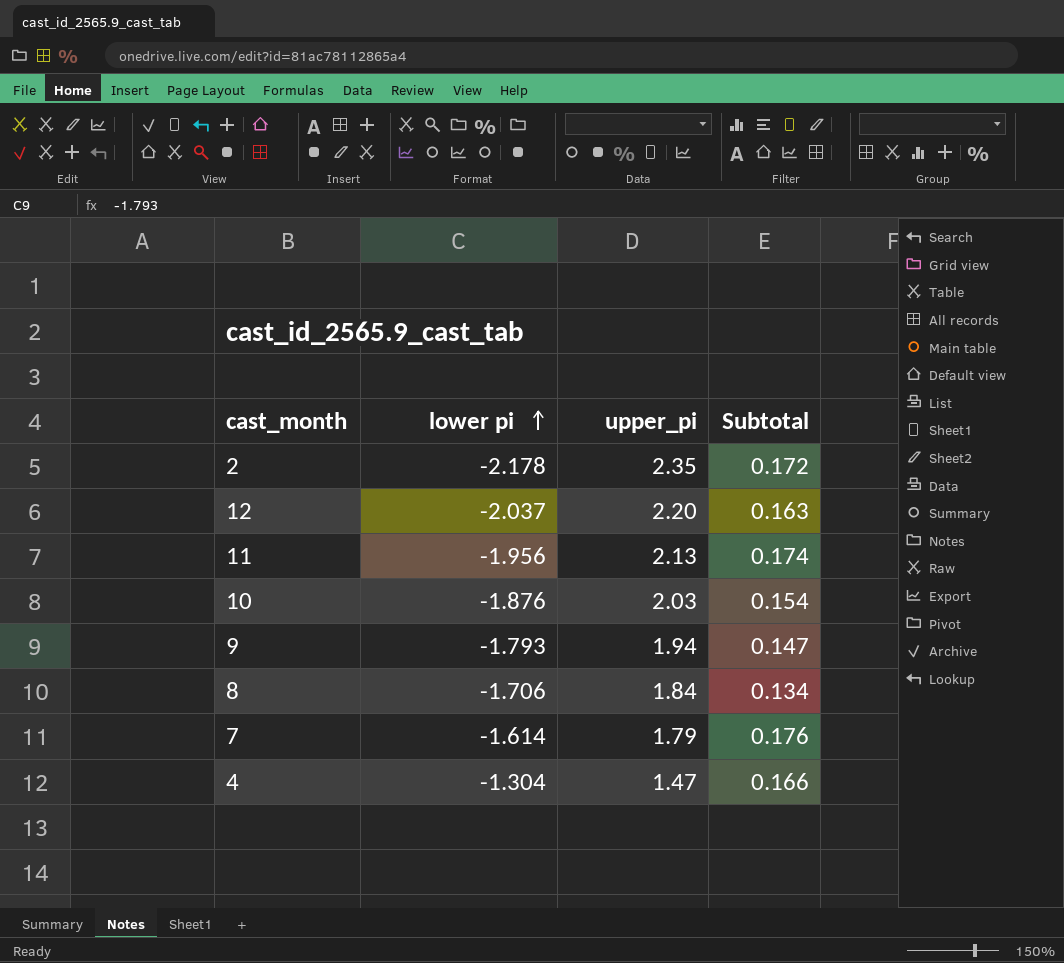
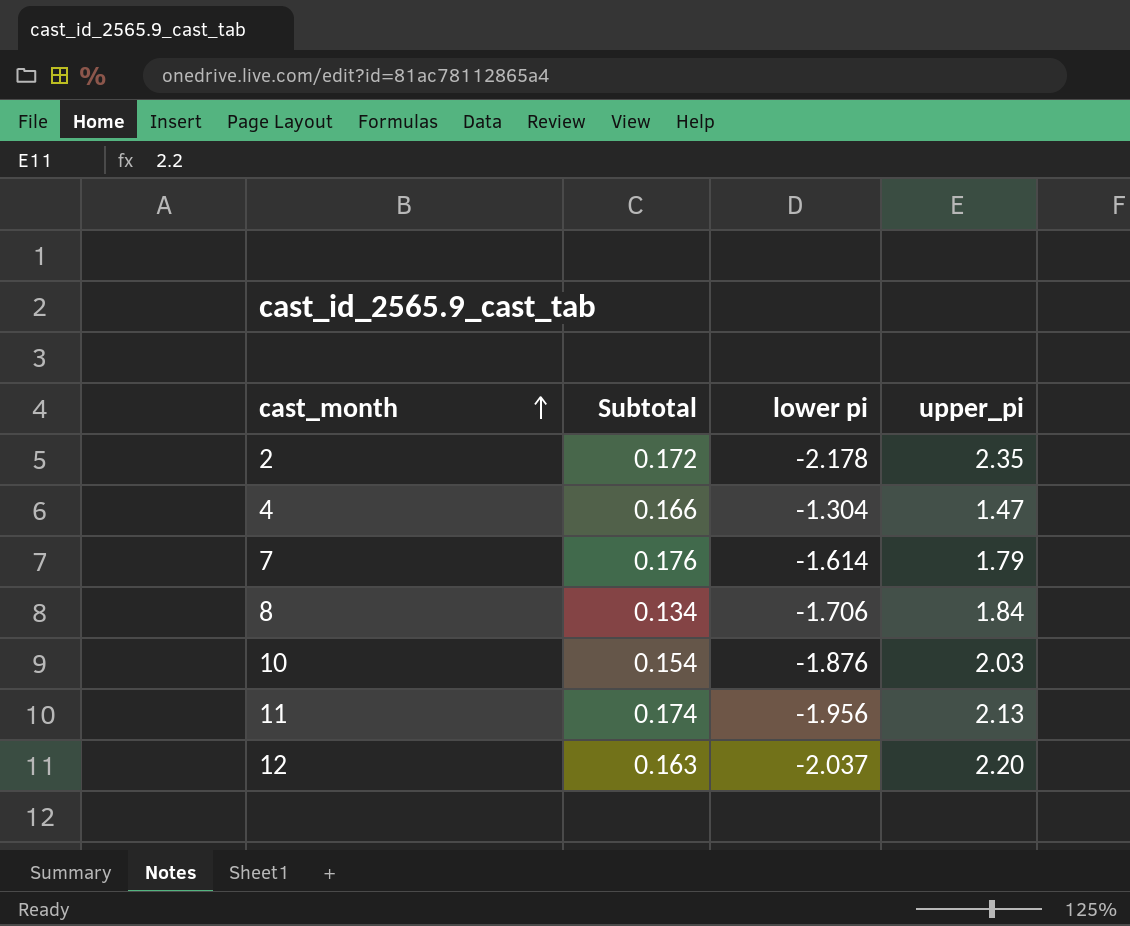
row order: lower pi ascending -> cast_month ascending
column Subtotal | position: 4 -> 2
row 9: -1.793 | 1.94 | 0.147 -> none

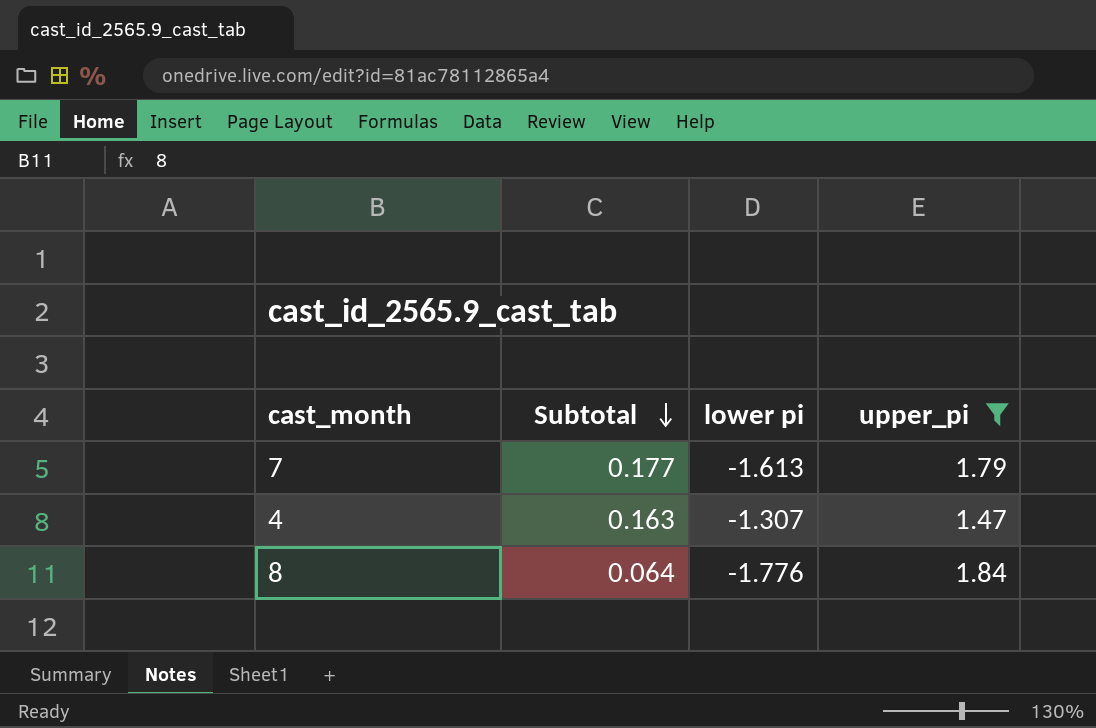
filter: none -> upper_pi <= 1.84
row order: cast_month ascending -> Subtotal descending
7 | Subtotal: 0.176 -> 0.177
7 | lower pi: -1.614 -> -1.613
4 | Subtotal: 0.166 -> 0.163
4 | lower pi: -1.304 -> -1.307
8 | Subtotal: 0.134 -> 0.064
8 | lower pi: -1.706 -> -1.776

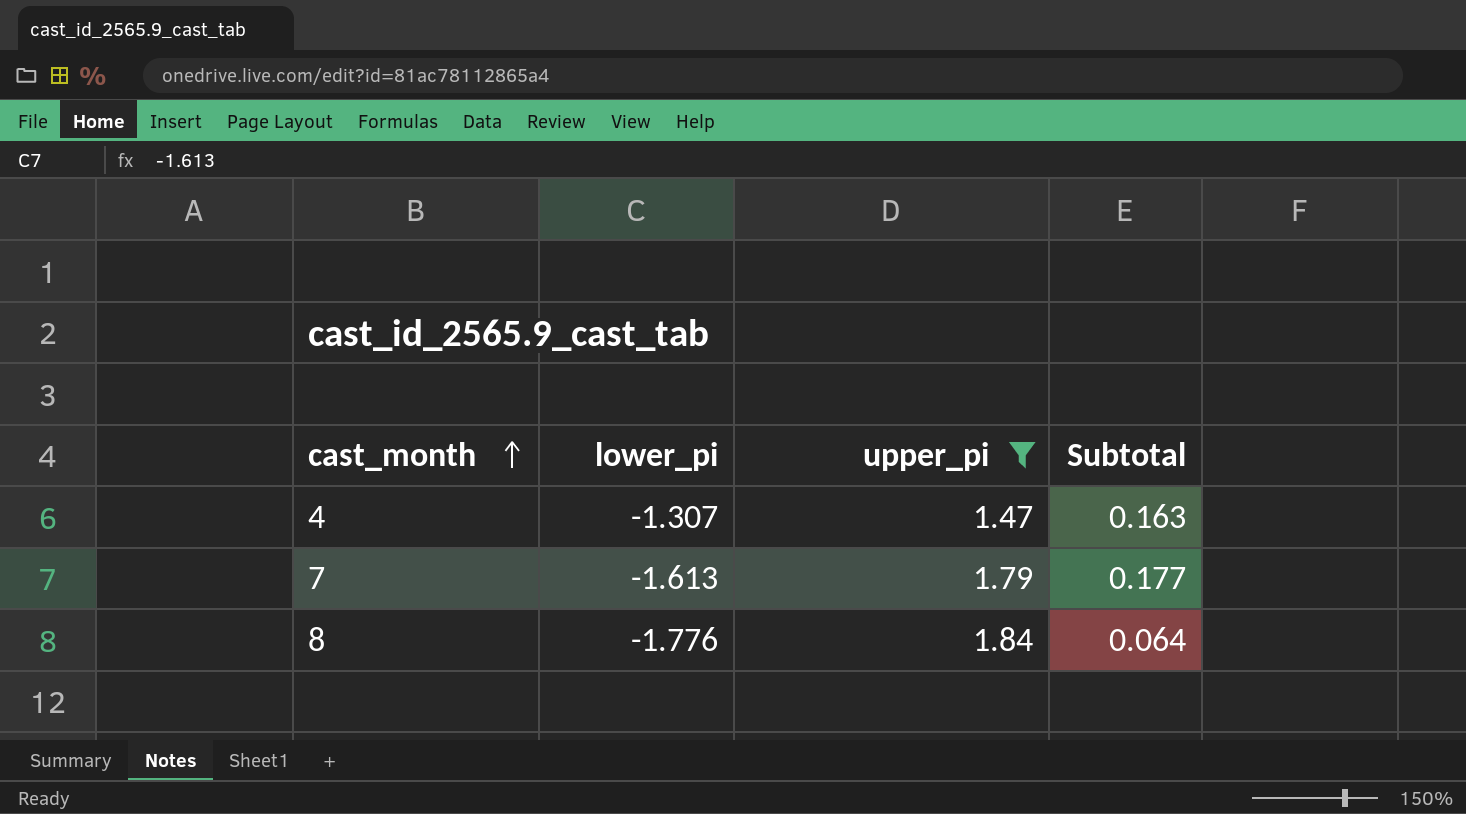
row order: Subtotal descending -> cast_month ascending
column name: lower pi -> lower_pi
column Subtotal | position: 2 -> 4

